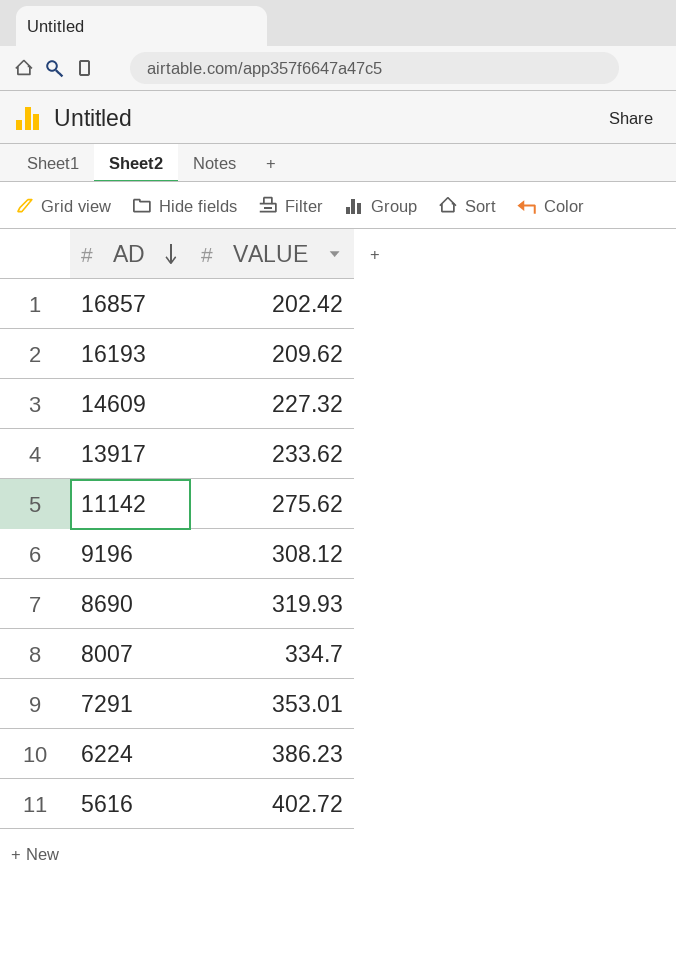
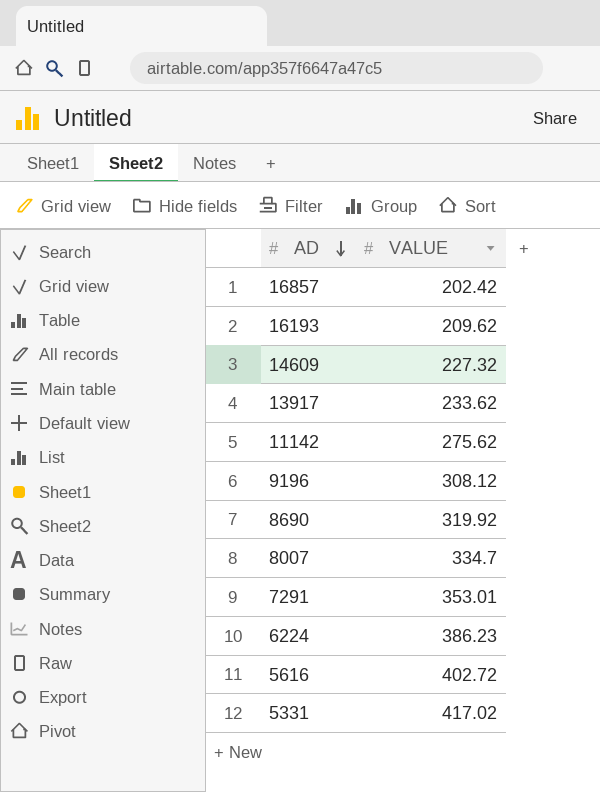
8690 | VALUE: 319.93 -> 319.92
row 5331: none -> 417.02

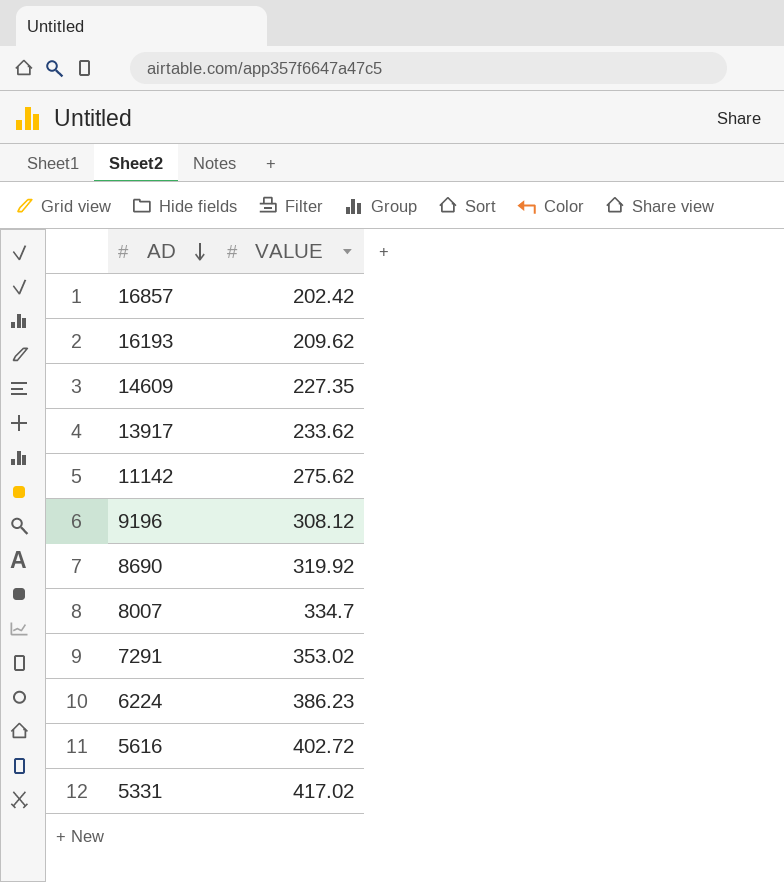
14609 | VALUE: 227.32 -> 227.35
7291 | VALUE: 353.01 -> 353.02

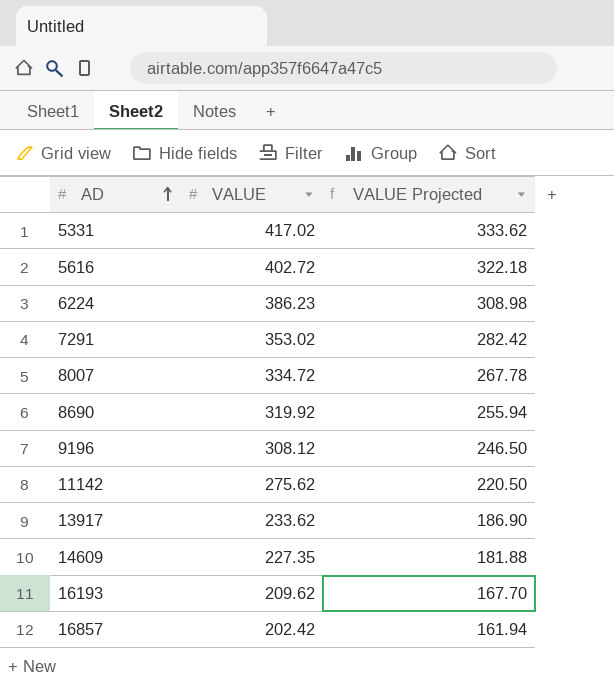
row order: AD descending -> AD ascending
column VALUE Projected | formula: none -> [VALUE] * 0.8
8007 | VALUE: 334.7 -> 334.72

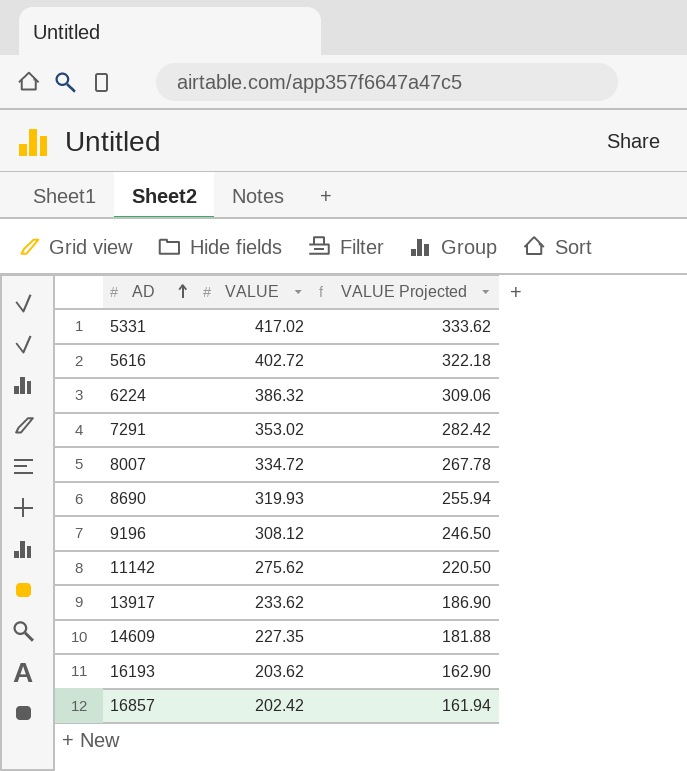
6224 | VALUE: 386.23 -> 386.32
6224 | VALUE Projected: 308.98 -> 309.06
8690 | VALUE: 319.92 -> 319.93
16193 | VALUE: 209.62 -> 203.62
16193 | VALUE Projected: 167.70 -> 162.90

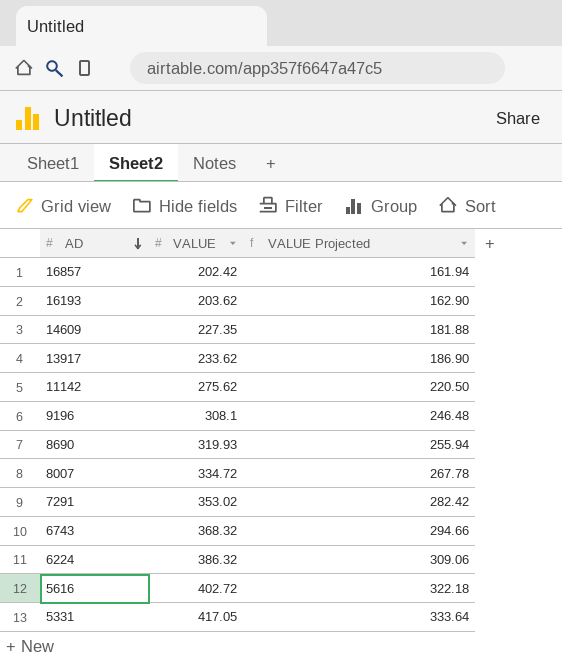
row order: AD ascending -> AD descending
9196 | VALUE: 308.12 -> 308.1
9196 | VALUE Projected: 246.50 -> 246.48
row 6743: none -> 368.32 | 294.66
5331 | VALUE: 417.02 -> 417.05
5331 | VALUE Projected: 333.62 -> 333.64

